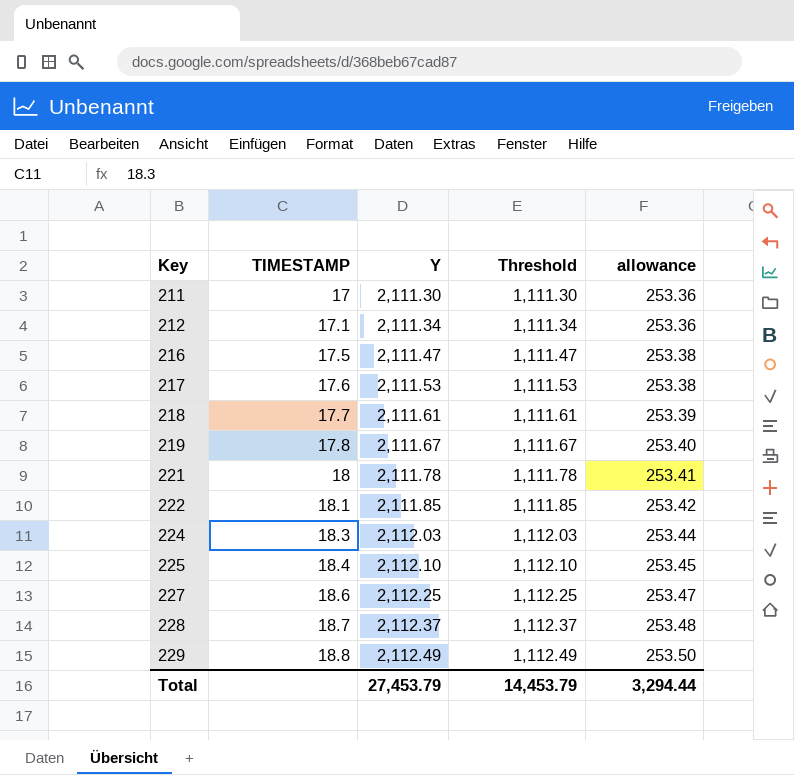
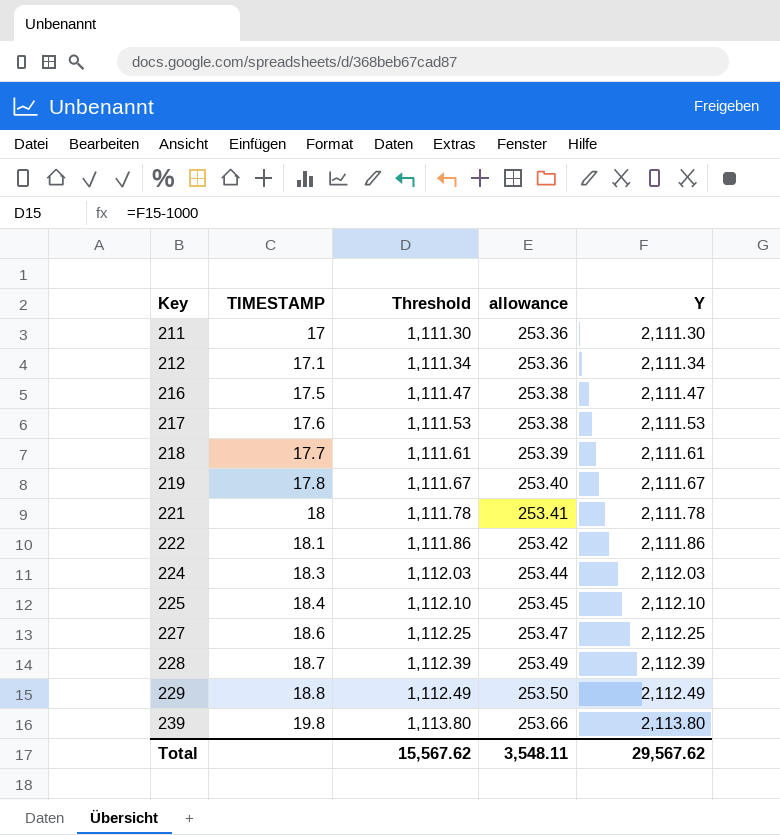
column Y | position: 3 -> 5
222 | Threshold: 1,111.85 -> 1,111.86
222 | Y: 2,111.85 -> 2,111.86
228 | Threshold: 1,112.37 -> 1,112.39
228 | allowance: 253.48 -> 253.49
228 | Y: 2,112.37 -> 2,112.39
row 239: none -> 19.8 | 1,113.80 | 253.66 | 2,113.80
Total | Threshold: 14,453.79 -> 15,567.62
Total | allowance: 3,294.44 -> 3,548.11
Total | Y: 27,453.79 -> 29,567.62

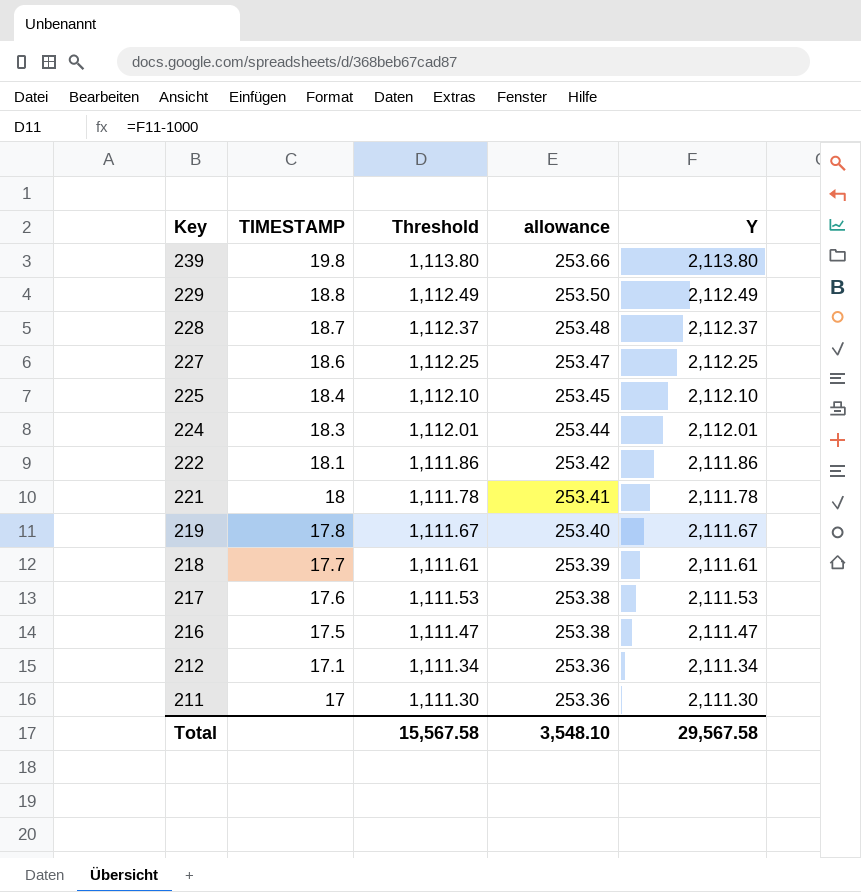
row order: Key ascending -> Key descending
228 | Threshold: 1,112.39 -> 1,112.37
228 | allowance: 253.49 -> 253.48
228 | Y: 2,112.39 -> 2,112.37
224 | Threshold: 1,112.03 -> 1,112.01
224 | Y: 2,112.03 -> 2,112.01
Total | Threshold: 15,567.62 -> 15,567.58
Total | allowance: 3,548.11 -> 3,548.10
Total | Y: 29,567.62 -> 29,567.58

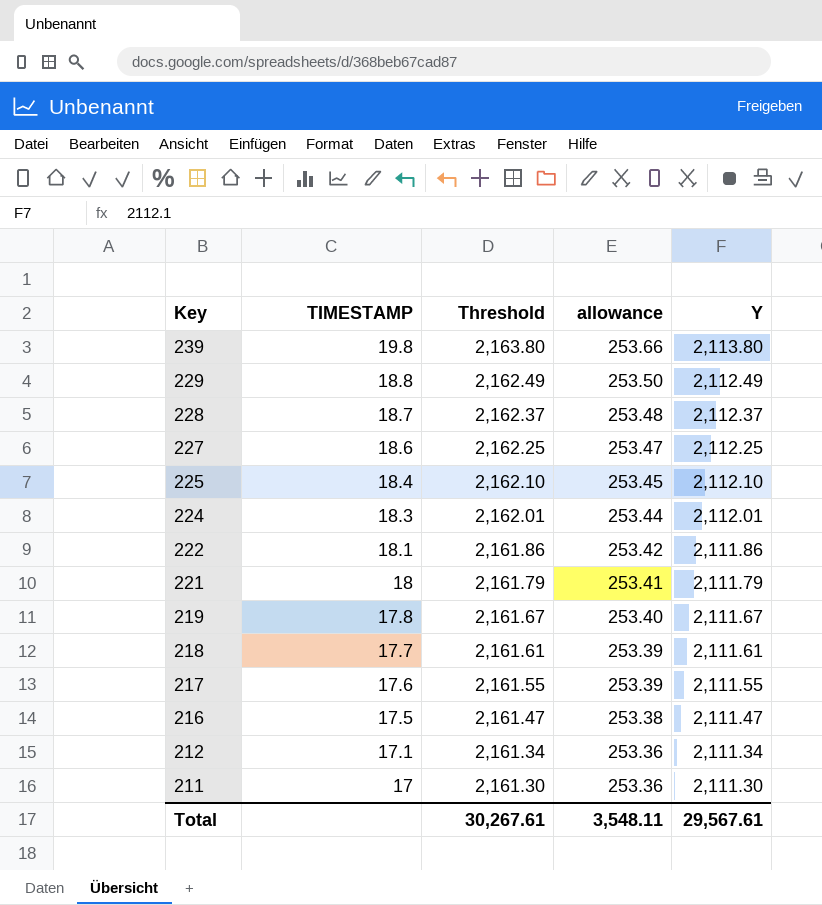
column Threshold | formula: [Y] - 1000 -> [Y] + 50
221 | Y: 2,111.78 -> 2,111.79
217 | allowance: 253.38 -> 253.39
217 | Y: 2,111.53 -> 2,111.55
Total | Threshold: 15,567.58 -> 30,267.61
Total | allowance: 3,548.10 -> 3,548.11
Total | Y: 29,567.58 -> 29,567.61

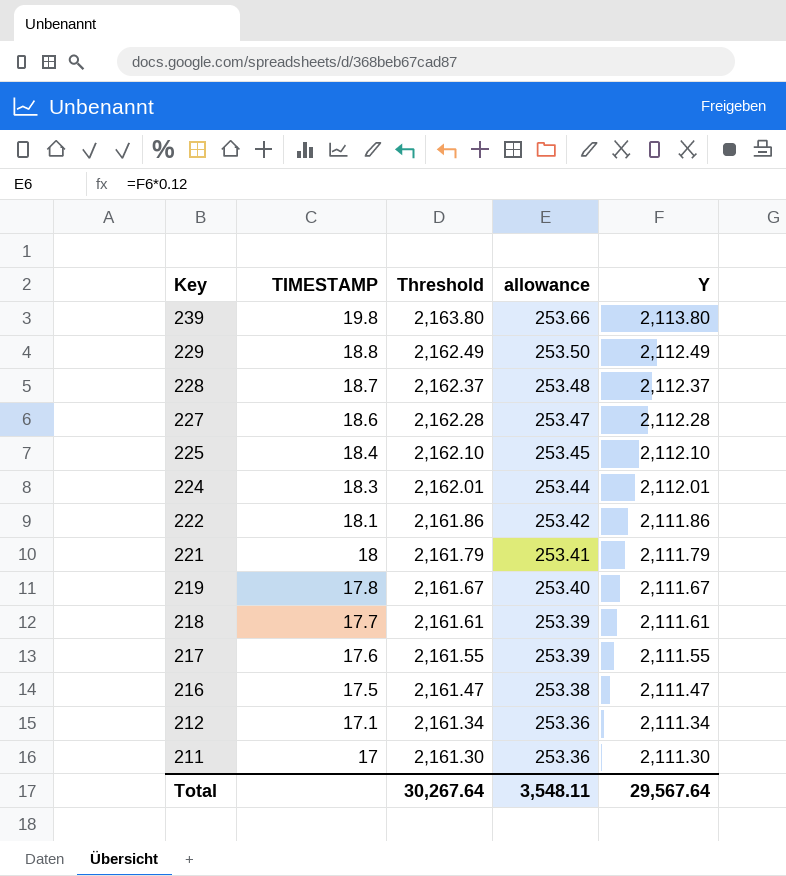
227 | Threshold: 2,162.25 -> 2,162.28
227 | Y: 2,112.25 -> 2,112.28
Total | Threshold: 30,267.61 -> 30,267.64
Total | Y: 29,567.61 -> 29,567.64

